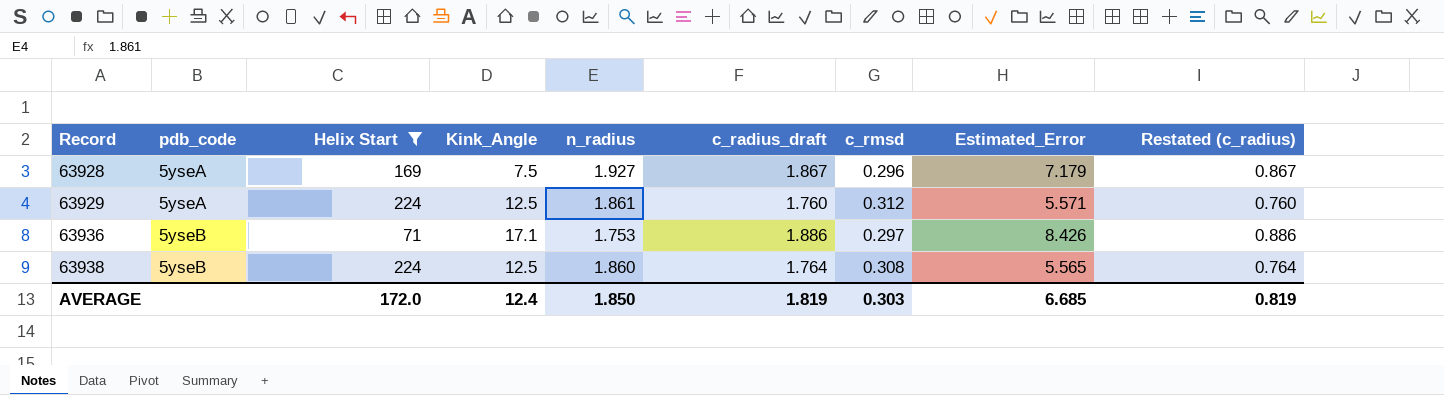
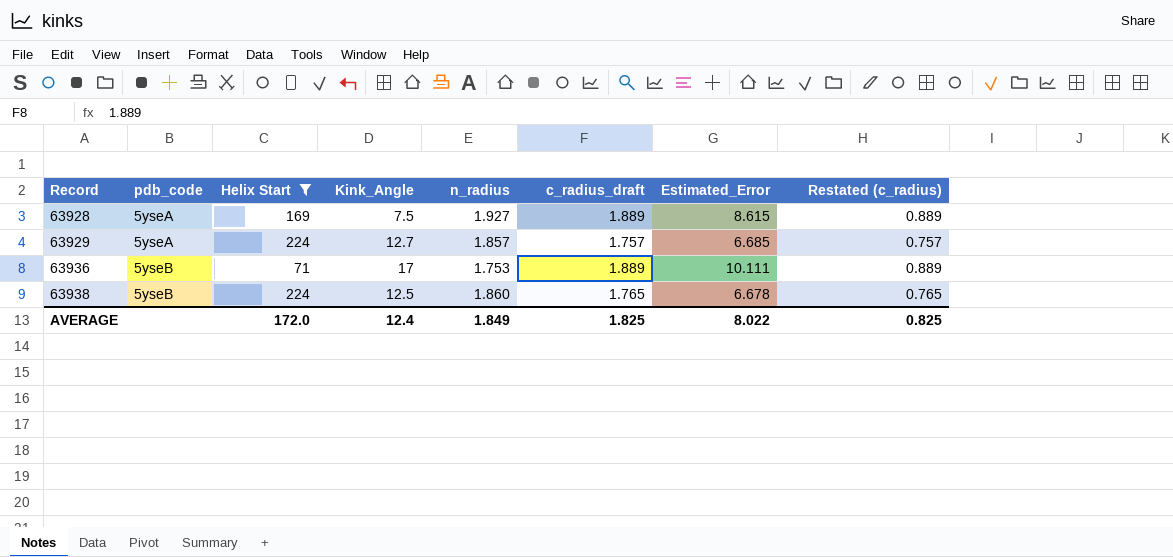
column c_rmsd | position: 7 -> none
63928 | c_radius_draft: 1.867 -> 1.889
63928 | Estimated_Error: 7.179 -> 8.615
63928 | Restated (c_radius): 0.867 -> 0.889
63929 | Kink_Angle: 12.5 -> 12.7
63929 | n_radius: 1.861 -> 1.857
63929 | c_radius_draft: 1.760 -> 1.757
63929 | Estimated_Error: 5.571 -> 6.685
63929 | Restated (c_radius): 0.760 -> 0.757
63936 | Kink_Angle: 17.1 -> 17
63936 | c_radius_draft: 1.886 -> 1.889
63936 | Estimated_Error: 8.426 -> 10.111
63936 | Restated (c_radius): 0.886 -> 0.889
63938 | c_radius_draft: 1.764 -> 1.765
63938 | Estimated_Error: 5.565 -> 6.678
63938 | Restated (c_radius): 0.764 -> 0.765
AVERAGE | n_radius: 1.850 -> 1.849
AVERAGE | c_radius_draft: 1.819 -> 1.825
AVERAGE | Estimated_Error: 6.685 -> 8.022
AVERAGE | Restated (c_radius): 0.819 -> 0.825

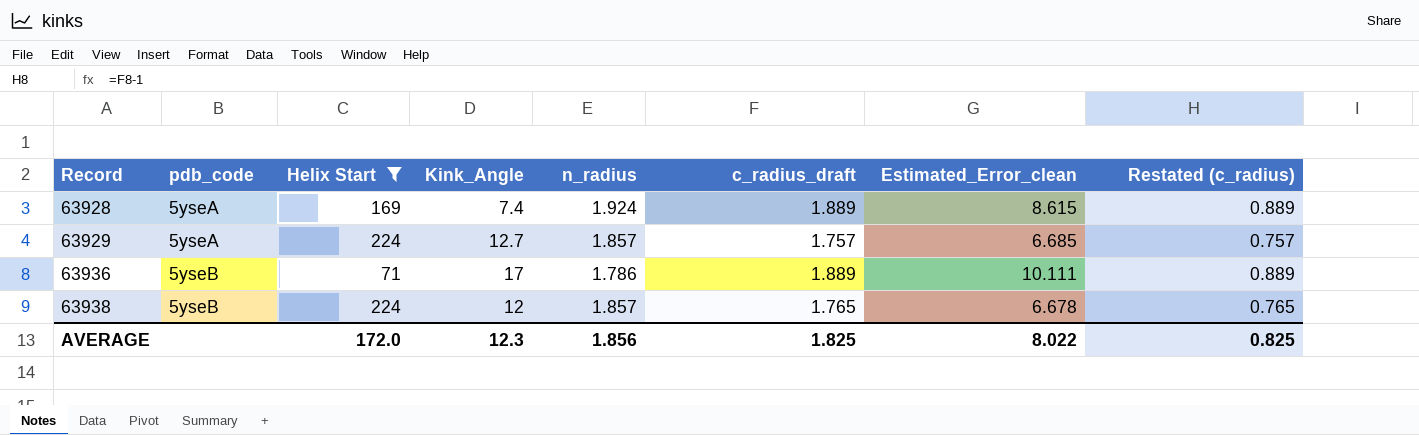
column name: Estimated_Error -> Estimated_Error_clean
63928 | Kink_Angle: 7.5 -> 7.4
63928 | n_radius: 1.927 -> 1.924
63936 | n_radius: 1.753 -> 1.786
63938 | Kink_Angle: 12.5 -> 12
63938 | n_radius: 1.860 -> 1.857
AVERAGE | Kink_Angle: 12.4 -> 12.3
AVERAGE | n_radius: 1.849 -> 1.856

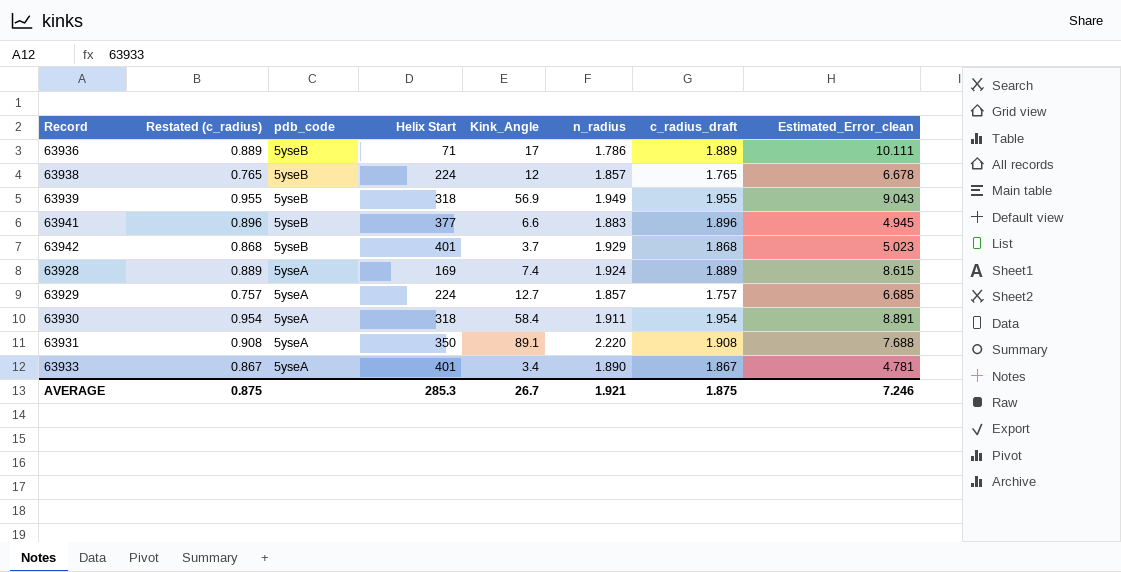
filter: Helix Start <= 224 -> none
row order: Record ascending -> pdb_code descending
column Restated (c_radius) | position: 8 -> 2
AVERAGE | Restated (c_radius): 0.825 -> 0.875
AVERAGE | Helix Start: 172.0 -> 285.3
AVERAGE | Kink_Angle: 12.3 -> 26.7
AVERAGE | n_radius: 1.856 -> 1.921
AVERAGE | c_radius_draft: 1.825 -> 1.875
AVERAGE | Estimated_Error_clean: 8.022 -> 7.246

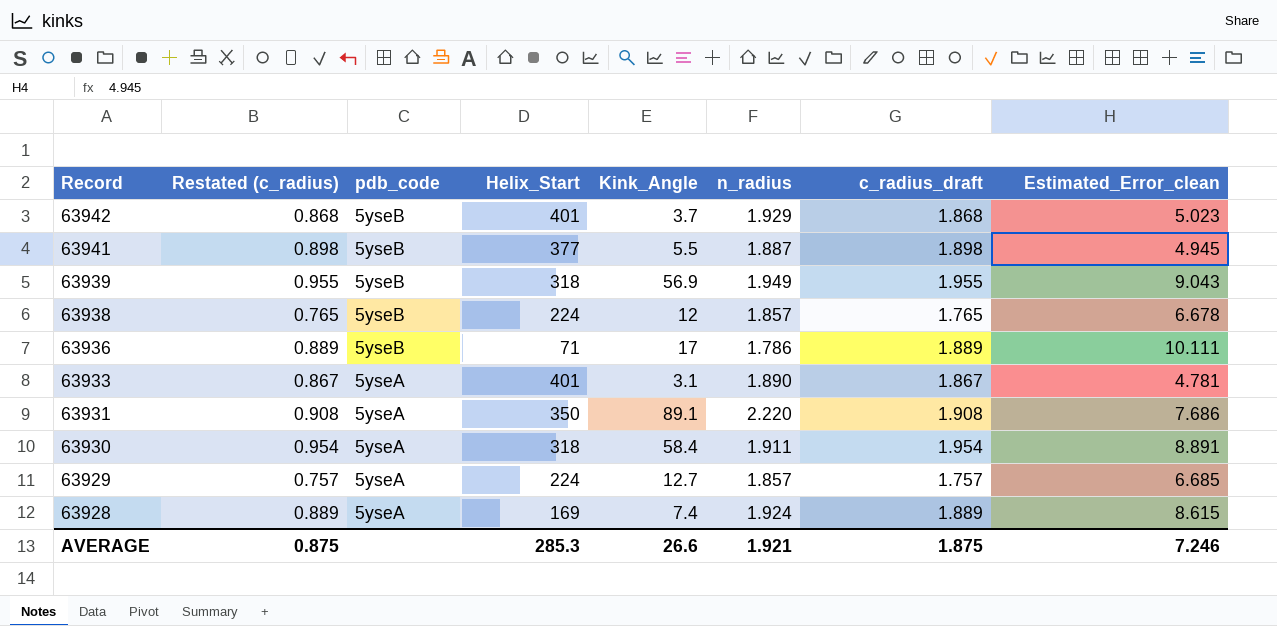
row order: pdb_code descending -> Record descending
column name: Helix Start -> Helix_Start
63941 | Restated (c_radius): 0.896 -> 0.898
63941 | Kink_Angle: 6.6 -> 5.5
63941 | n_radius: 1.883 -> 1.887
63941 | c_radius_draft: 1.896 -> 1.898
63933 | Kink_Angle: 3.4 -> 3.1
63931 | Estimated_Error_clean: 7.688 -> 7.686
AVERAGE | Kink_Angle: 26.7 -> 26.6

